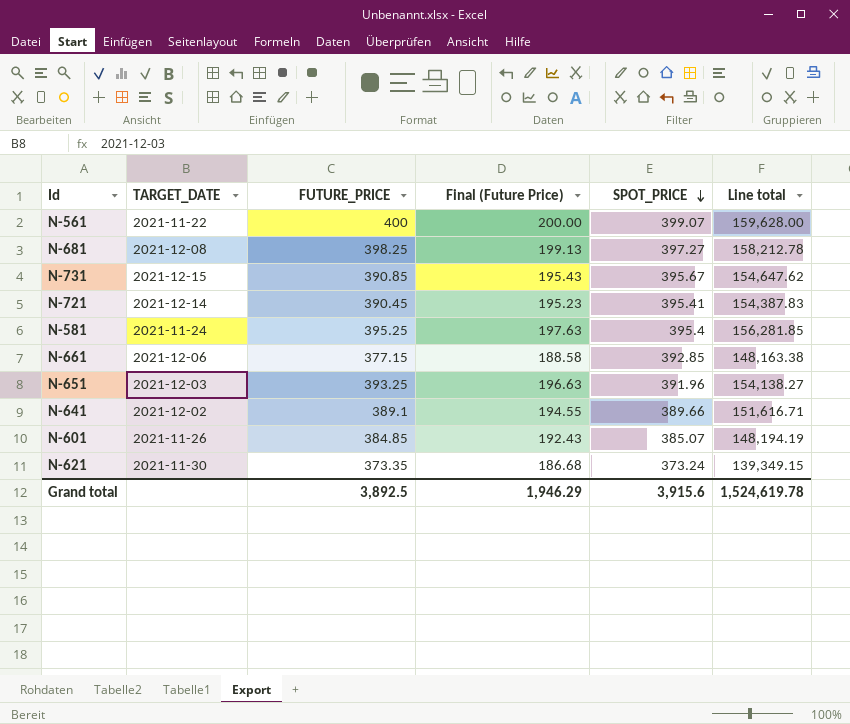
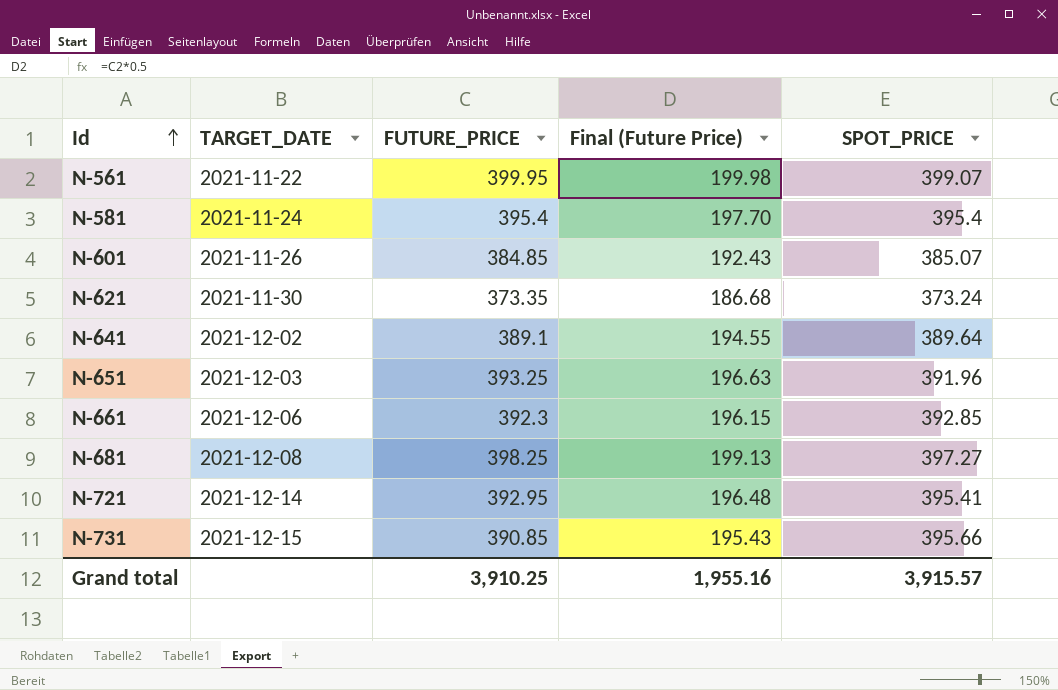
row order: SPOT_PRICE descending -> Id ascending
column Line total | formula: [FUTURE_PRICE] * [SPOT_PRICE] -> none
N-561 | FUTURE_PRICE: 400 -> 399.95
N-561 | Final (Future Price): 200.00 -> 199.98
N-581 | FUTURE_PRICE: 395.25 -> 395.4
N-581 | Final (Future Price): 197.63 -> 197.70
N-641 | SPOT_PRICE: 389.66 -> 389.64
N-661 | FUTURE_PRICE: 377.15 -> 392.3
N-661 | Final (Future Price): 188.58 -> 196.15
N-721 | FUTURE_PRICE: 390.45 -> 392.95
N-721 | Final (Future Price): 195.23 -> 196.48
N-731 | SPOT_PRICE: 395.67 -> 395.66
Grand total | FUTURE_PRICE: 3,892.5 -> 3,910.25
Grand total | Final (Future Price): 1,946.29 -> 1,955.16
Grand total | SPOT_PRICE: 3,915.6 -> 3,915.57

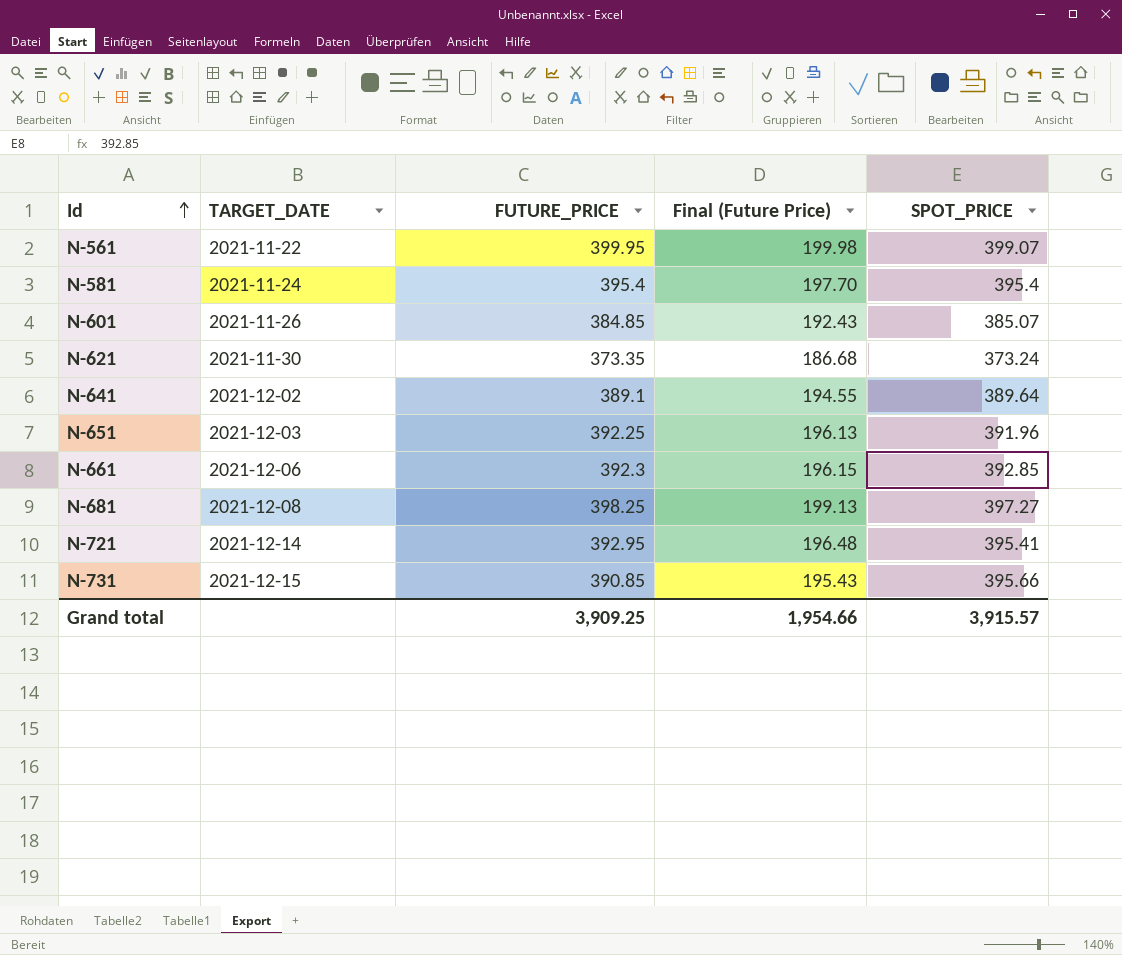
N-651 | FUTURE_PRICE: 393.25 -> 392.25
N-651 | Final (Future Price): 196.63 -> 196.13
Grand total | FUTURE_PRICE: 3,910.25 -> 3,909.25
Grand total | Final (Future Price): 1,955.16 -> 1,954.66

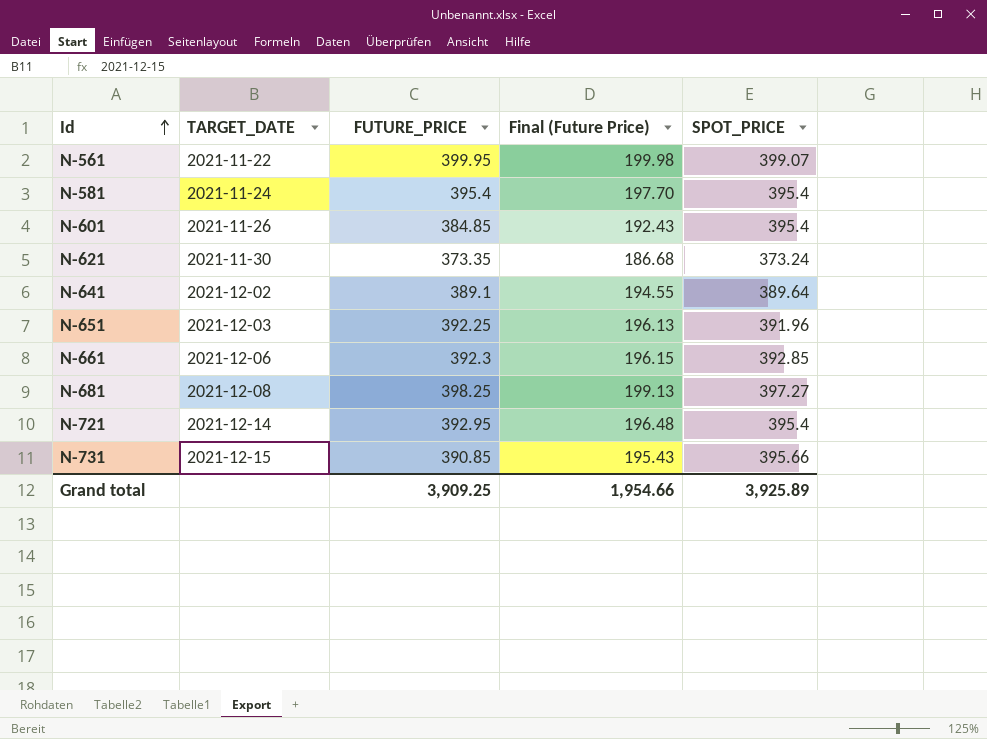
N-601 | SPOT_PRICE: 385.07 -> 395.4
N-721 | SPOT_PRICE: 395.41 -> 395.4
Grand total | SPOT_PRICE: 3,915.57 -> 3,925.89

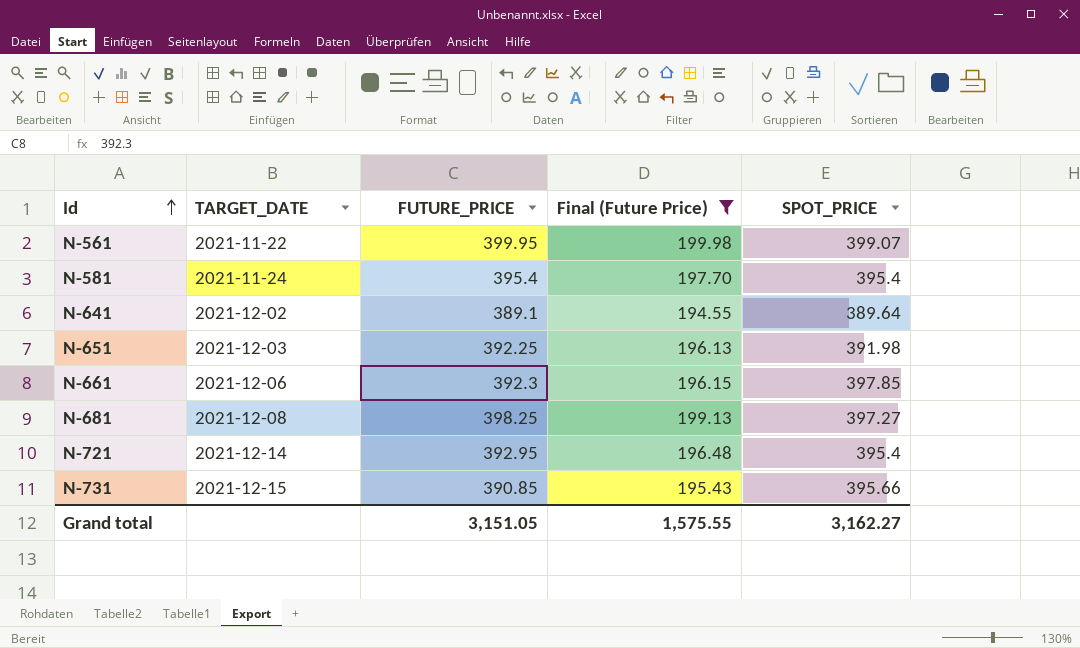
filter: none -> Final (Future Price) >= 194.55
N-651 | SPOT_PRICE: 391.96 -> 391.98
N-661 | SPOT_PRICE: 392.85 -> 397.85
Grand total | FUTURE_PRICE: 3,909.25 -> 3,151.05
Grand total | Final (Future Price): 1,954.66 -> 1,575.55
Grand total | SPOT_PRICE: 3,925.89 -> 3,162.27

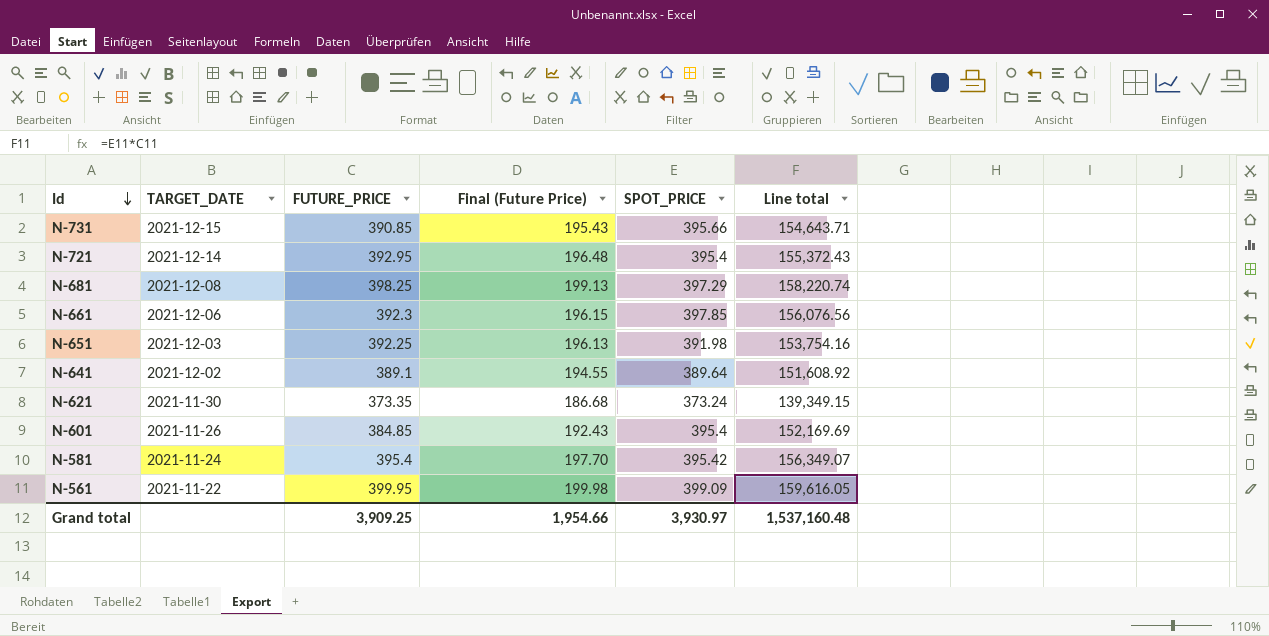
filter: Final (Future Price) >= 194.55 -> none
row order: Id ascending -> Id descending
column Line total | formula: none -> [FUTURE_PRICE] * [SPOT_PRICE]
N-681 | SPOT_PRICE: 397.27 -> 397.29
N-581 | SPOT_PRICE: 395.4 -> 395.42
N-561 | SPOT_PRICE: 399.07 -> 399.09
Grand total | FUTURE_PRICE: 3,151.05 -> 3,909.25
Grand total | Final (Future Price): 1,575.55 -> 1,954.66
Grand total | SPOT_PRICE: 3,162.27 -> 3,930.97

